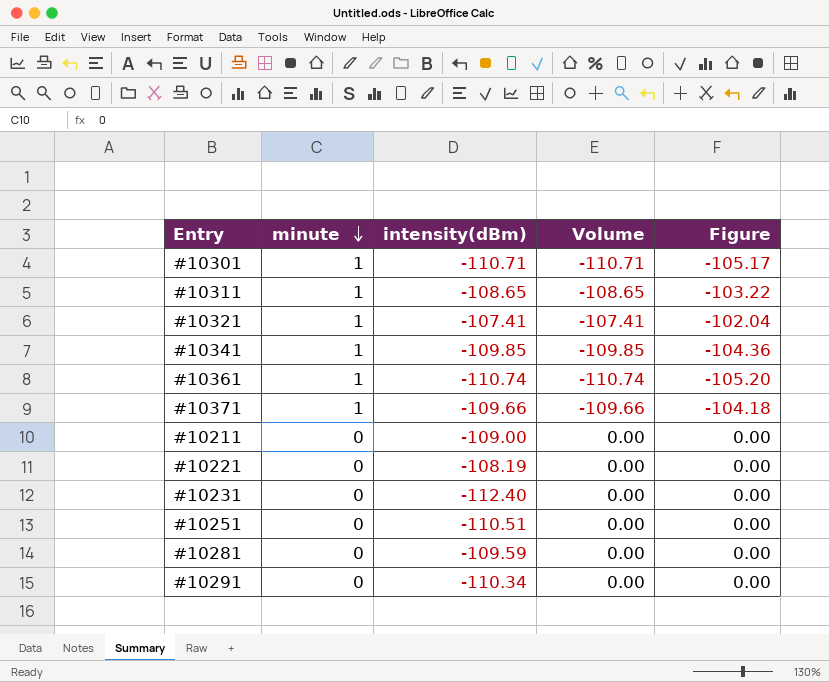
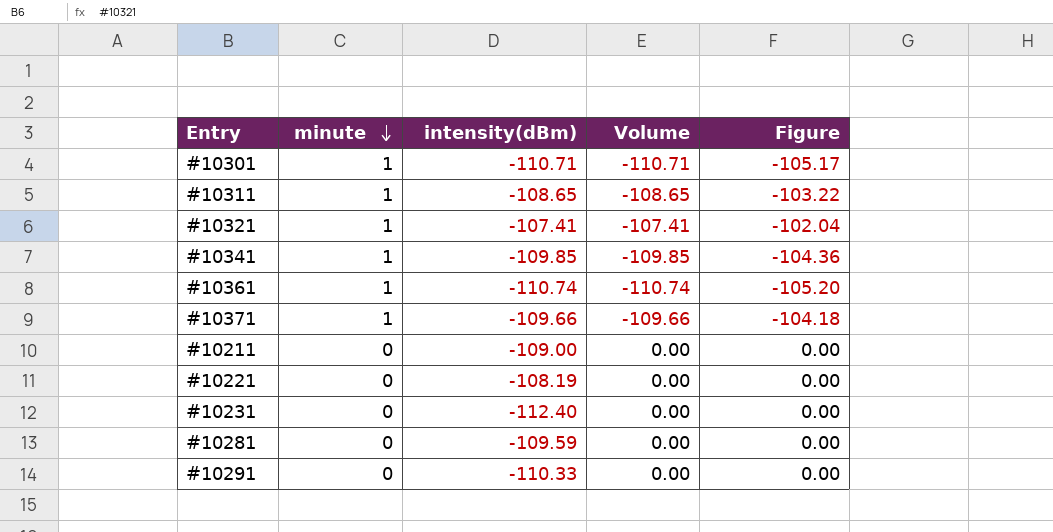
row #10251: 0 | -110.51 | 0.00 | 0.00 -> none
#10291 | intensity(dBm): -110.34 -> -110.33

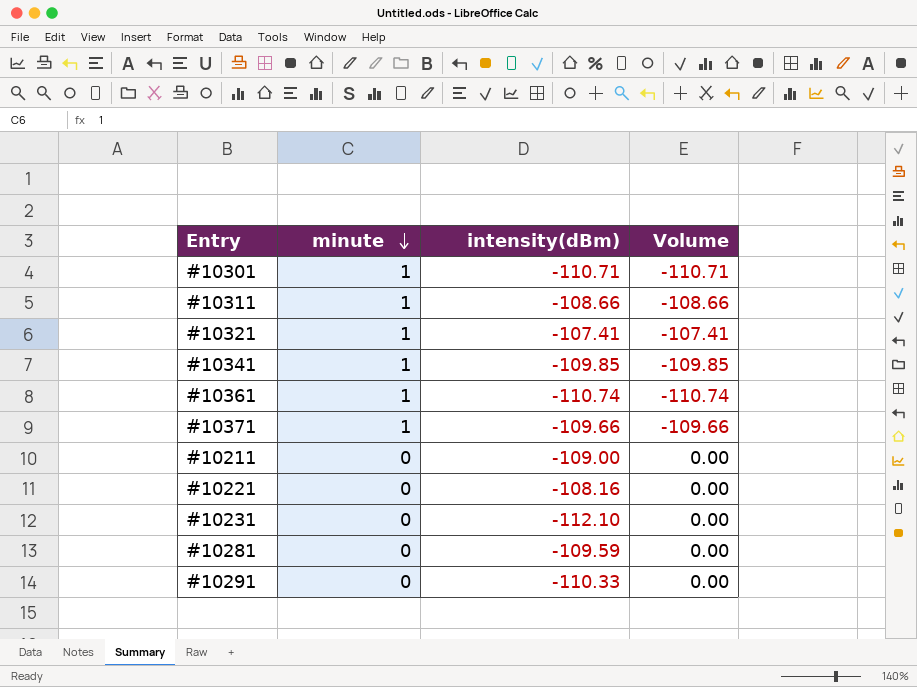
column Figure | formula: [Volume] * 0.95 -> none
#10311 | intensity(dBm): -108.65 -> -108.66
#10311 | Volume: -108.65 -> -108.66
#10221 | intensity(dBm): -108.19 -> -108.16
#10231 | intensity(dBm): -112.40 -> -112.10

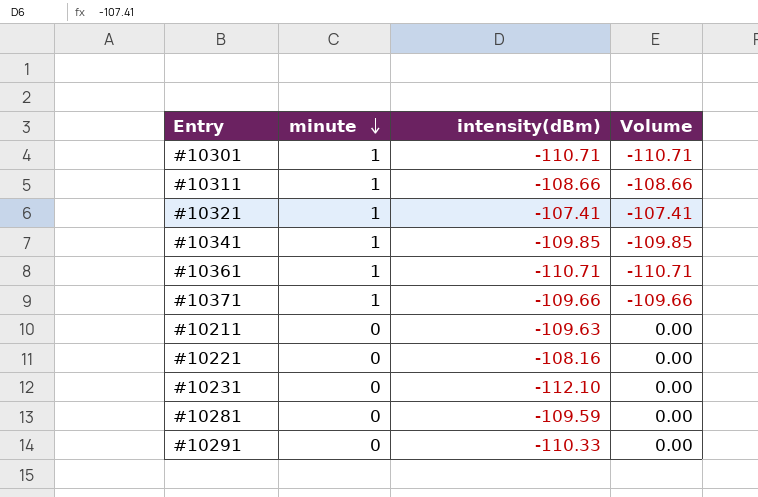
#10361 | intensity(dBm): -110.74 -> -110.71
#10361 | Volume: -110.74 -> -110.71
#10211 | intensity(dBm): -109.00 -> -109.63

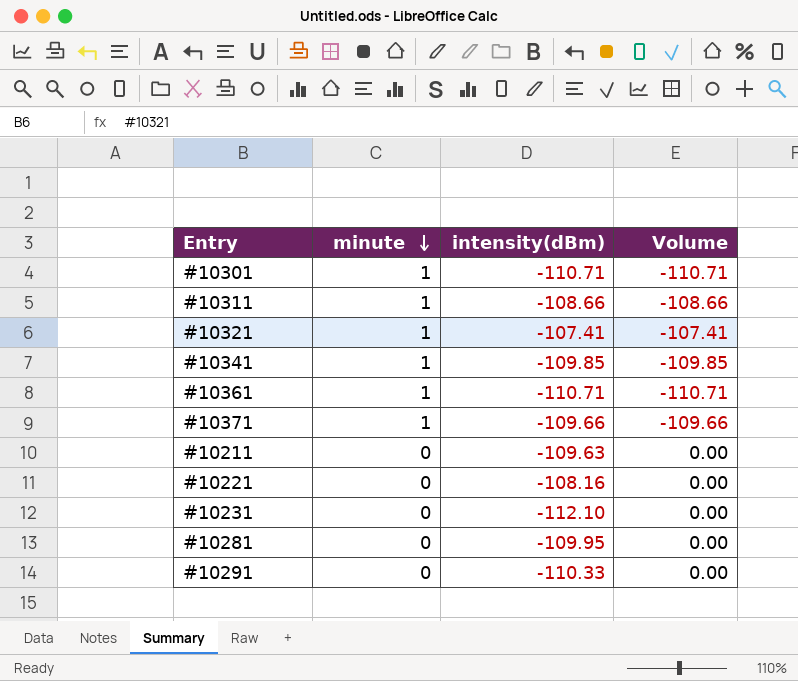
#10281 | intensity(dBm): -109.59 -> -109.95

